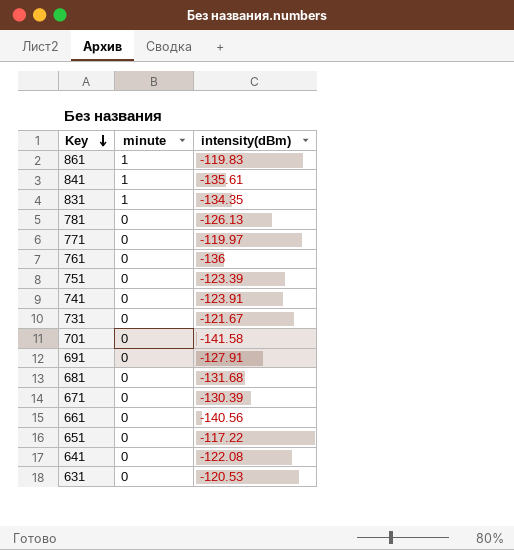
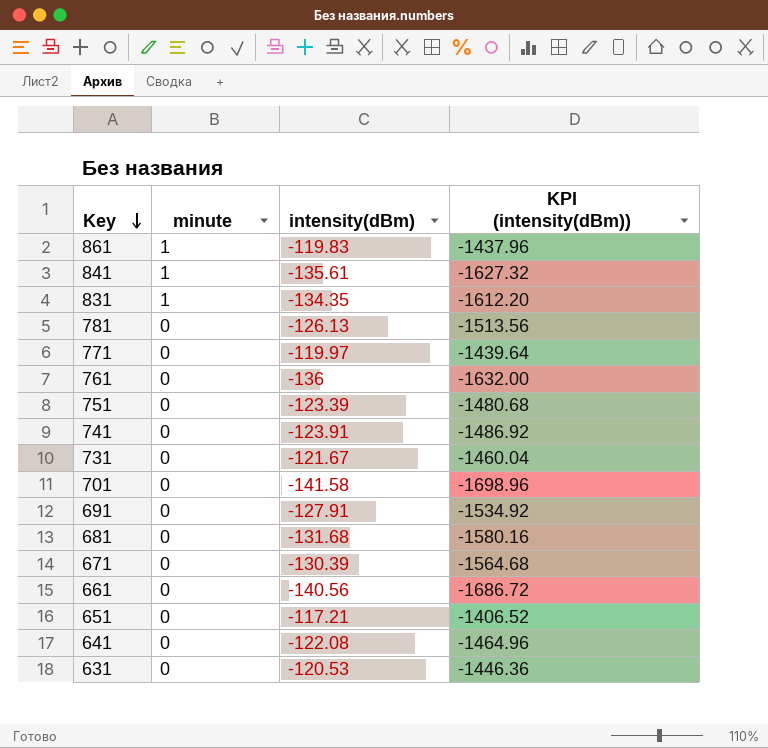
column KPI (intensity(dBm)) | formula: none -> [intensity(dBm)] * 12
651 | intensity(dBm): -117.22 -> -117.21

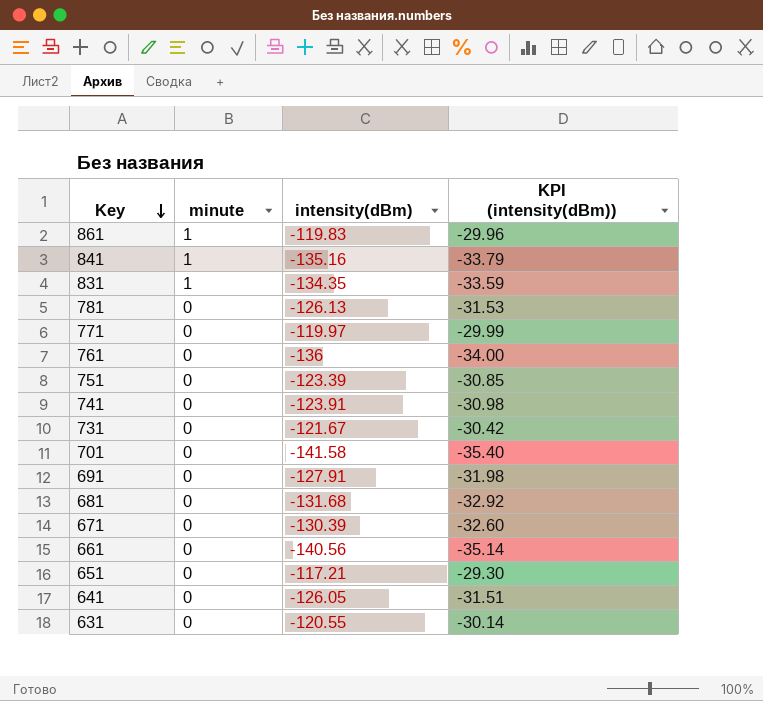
column KPI (intensity(dBm)) | formula: [intensity(dBm)] * 12 -> [intensity(dBm)] * 0.25
841 | intensity(dBm): -135.61 -> -135.16
641 | intensity(dBm): -122.08 -> -126.05
631 | intensity(dBm): -120.53 -> -120.55

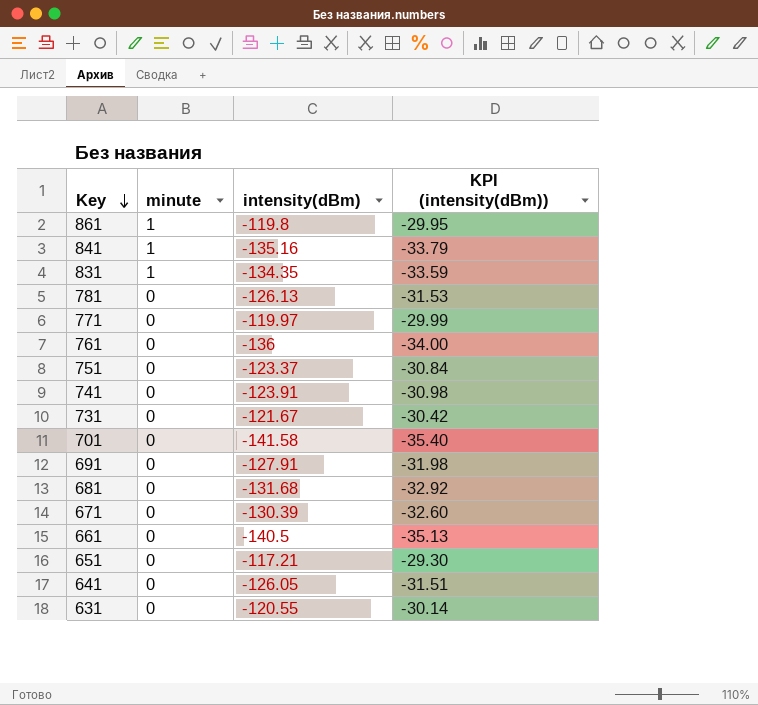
861 | intensity(dBm): -119.83 -> -119.8
861 | KPI (intensity(dBm)): -29.96 -> -29.95
751 | intensity(dBm): -123.39 -> -123.37
751 | KPI (intensity(dBm)): -30.85 -> -30.84
661 | intensity(dBm): -140.56 -> -140.5
661 | KPI (intensity(dBm)): -35.14 -> -35.13

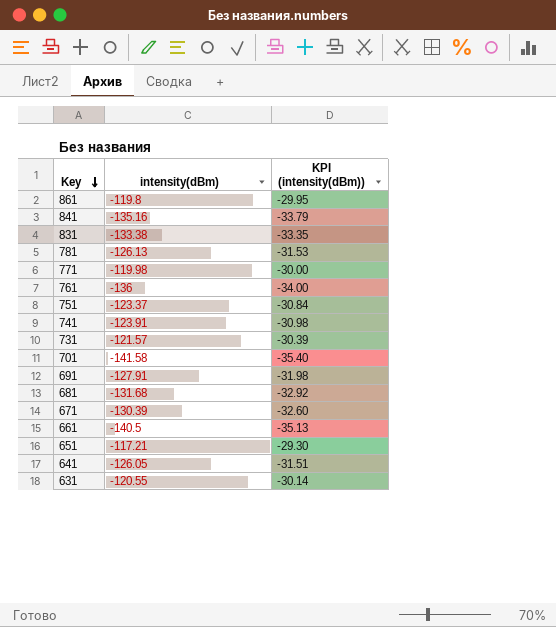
column minute | position: 2 -> none
831 | intensity(dBm): -134.35 -> -133.38
831 | KPI (intensity(dBm)): -33.59 -> -33.35
771 | intensity(dBm): -119.97 -> -119.98
771 | KPI (intensity(dBm)): -29.99 -> -30.00
731 | intensity(dBm): -121.67 -> -121.57
731 | KPI (intensity(dBm)): -30.42 -> -30.39

